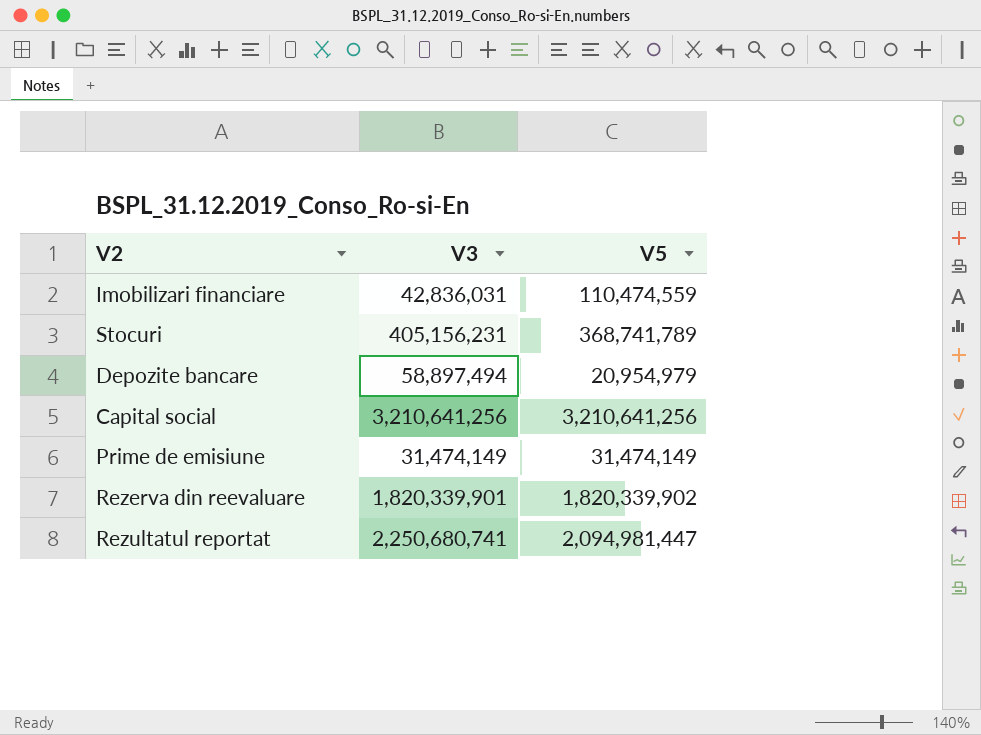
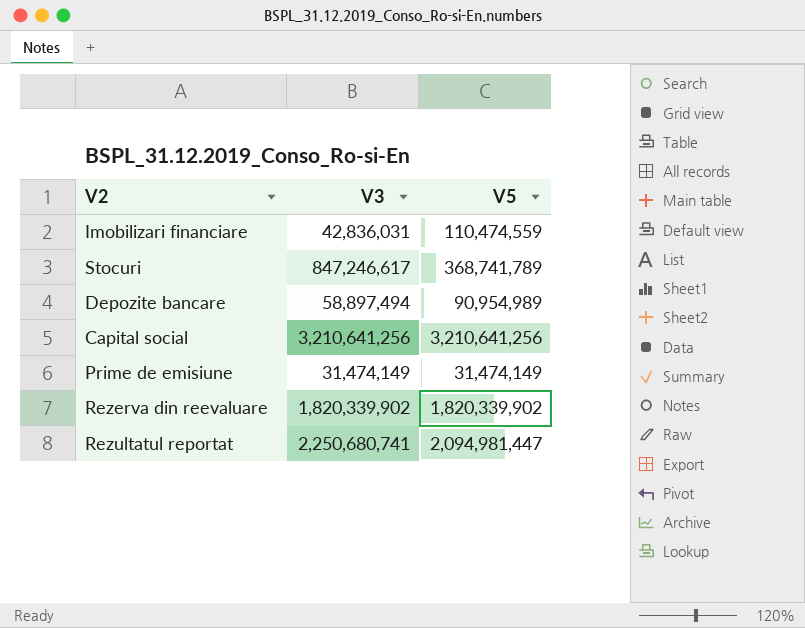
Stocuri | V3: 405,156,231 -> 847,246,617
Depozite bancare | V5: 20,954,979 -> 90,954,989
Rezerva din reevaluare | V3: 1,820,339,901 -> 1,820,339,902

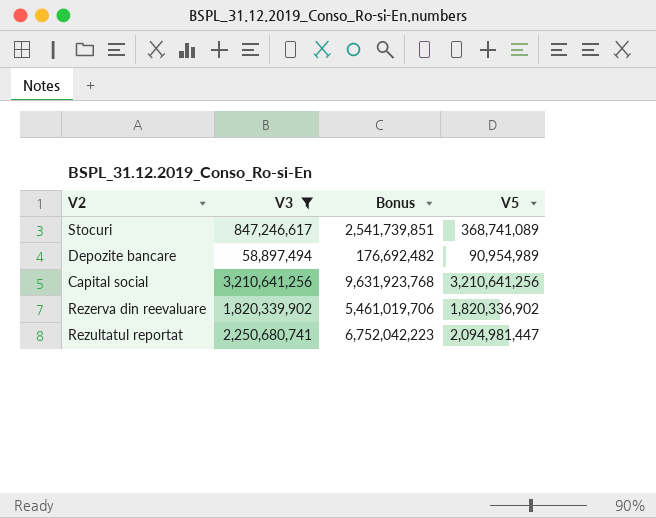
filter: none -> V3 >= 58,897,494
column Bonus | formula: none -> [V3] * 3
Stocuri | V5: 368,741,789 -> 368,741,089
Rezerva din reevaluare | V5: 1,820,339,902 -> 1,820,336,902

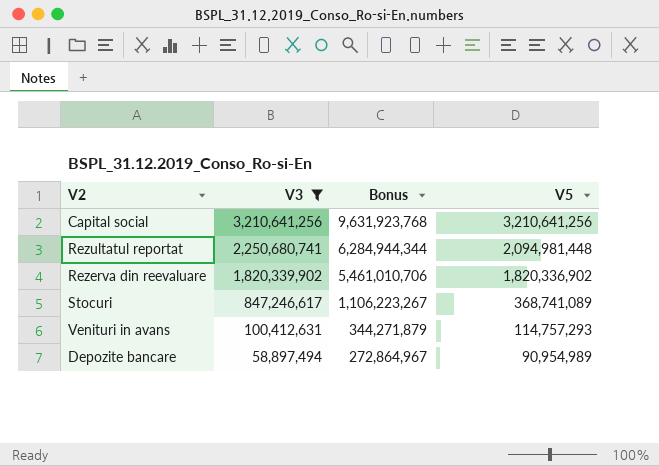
row order: none -> V3 descending
column Bonus | formula: [V3] * 3 -> [V5] * 3
Rezultatul reportat | V5: 2,094,981,447 -> 2,094,981,448
row Venituri in avans: none -> 100,412,631 | 344,271,879 | 114,757,293

